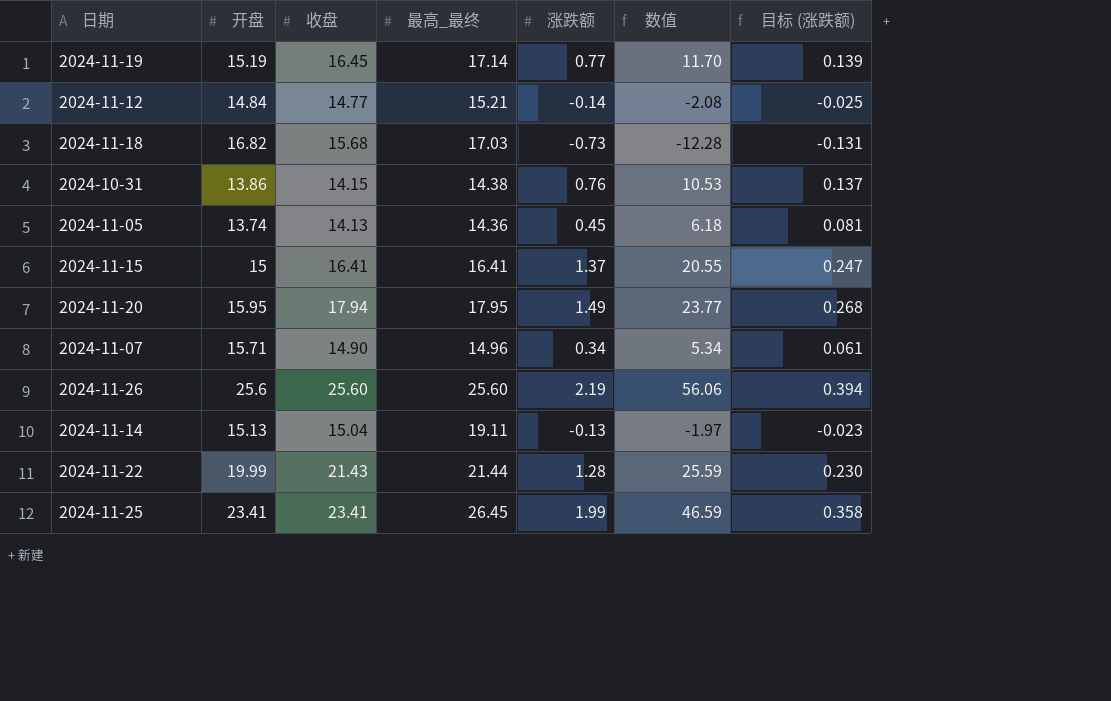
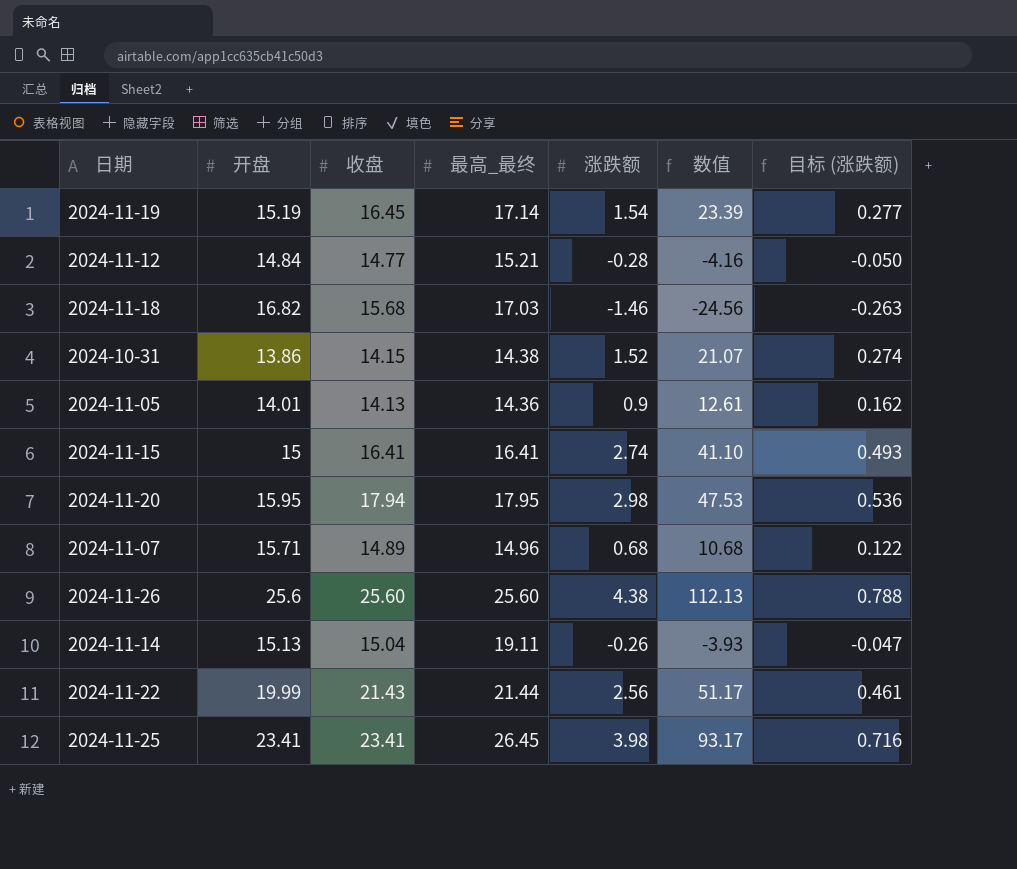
2024-11-19 | 涨跌额: 0.77 -> 1.54
2024-11-19 | 数值: 11.70 -> 23.39
2024-11-19 | 目标 (涨跌额): 0.139 -> 0.277
2024-11-12 | 涨跌额: -0.14 -> -0.28
2024-11-12 | 数值: -2.08 -> -4.16
2024-11-12 | 目标 (涨跌额): -0.025 -> -0.050
2024-11-18 | 涨跌额: -0.73 -> -1.46
2024-11-18 | 数值: -12.28 -> -24.56
2024-11-18 | 目标 (涨跌额): -0.131 -> -0.263
2024-10-31 | 涨跌额: 0.76 -> 1.52
2024-10-31 | 数值: 10.53 -> 21.07
2024-10-31 | 目标 (涨跌额): 0.137 -> 0.274
2024-11-05 | 开盘: 13.74 -> 14.01
2024-11-05 | 涨跌额: 0.45 -> 0.9
2024-11-05 | 数值: 6.18 -> 12.61
2024-11-05 | 目标 (涨跌额): 0.081 -> 0.162
2024-11-15 | 涨跌额: 1.37 -> 2.74
2024-11-15 | 数值: 20.55 -> 41.10
2024-11-15 | 目标 (涨跌额): 0.247 -> 0.493
2024-11-20 | 涨跌额: 1.49 -> 2.98
2024-11-20 | 数值: 23.77 -> 47.53
2024-11-20 | 目标 (涨跌额): 0.268 -> 0.536
2024-11-07 | 收盘: 14.90 -> 14.89
2024-11-07 | 涨跌额: 0.34 -> 0.68
2024-11-07 | 数值: 5.34 -> 10.68
2024-11-07 | 目标 (涨跌额): 0.061 -> 0.122
2024-11-26 | 涨跌额: 2.19 -> 4.38
2024-11-26 | 数值: 56.06 -> 112.13
2024-11-26 | 目标 (涨跌额): 0.394 -> 0.788
2024-11-14 | 涨跌额: -0.13 -> -0.26
2024-11-14 | 数值: -1.97 -> -3.93
2024-11-14 | 目标 (涨跌额): -0.023 -> -0.047
2024-11-22 | 涨跌额: 1.28 -> 2.56
2024-11-22 | 数值: 25.59 -> 51.17
2024-11-22 | 目标 (涨跌额): 0.230 -> 0.461
2024-11-25 | 涨跌额: 1.99 -> 3.98
2024-11-25 | 数值: 46.59 -> 93.17
2024-11-25 | 目标 (涨跌额): 0.358 -> 0.716

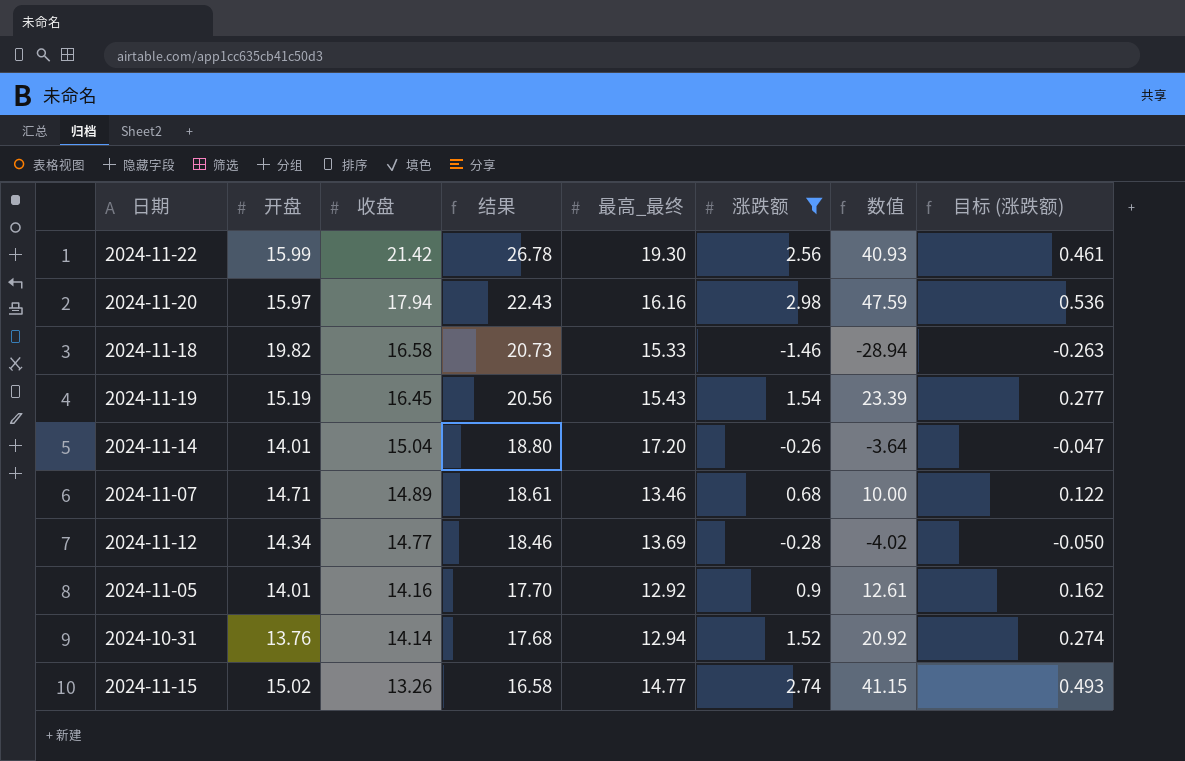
filter: none -> 涨跌额 <= 2.98
row order: none -> 收盘 descending
column 结果 | formula: none -> [收盘] * 1.25
2024-11-22 | 开盘: 19.99 -> 15.99
2024-11-22 | 收盘: 21.43 -> 21.42
2024-11-22 | 最高_最终: 21.44 -> 19.30
2024-11-22 | 数值: 51.17 -> 40.93
2024-11-20 | 开盘: 15.95 -> 15.97
2024-11-20 | 最高_最终: 17.95 -> 16.16
2024-11-20 | 数值: 47.53 -> 47.59
2024-11-18 | 开盘: 16.82 -> 19.82
2024-11-18 | 收盘: 15.68 -> 16.58
2024-11-18 | 最高_最终: 17.03 -> 15.33
2024-11-18 | 数值: -24.56 -> -28.94
2024-11-19 | 最高_最终: 17.14 -> 15.43
2024-11-14 | 开盘: 15.13 -> 14.01
2024-11-14 | 最高_最终: 19.11 -> 17.20
2024-11-14 | 数值: -3.93 -> -3.64
2024-11-07 | 开盘: 15.71 -> 14.71
2024-11-07 | 最高_最终: 14.96 -> 13.46
2024-11-07 | 数值: 10.68 -> 10.00
2024-11-12 | 开盘: 14.84 -> 14.34
2024-11-12 | 最高_最终: 15.21 -> 13.69
2024-11-12 | 数值: -4.16 -> -4.02
2024-11-05 | 收盘: 14.13 -> 14.16
2024-11-05 | 最高_最终: 14.36 -> 12.92
2024-10-31 | 开盘: 13.86 -> 13.76
2024-10-31 | 收盘: 14.15 -> 14.14
2024-10-31 | 最高_最终: 14.38 -> 12.94
2024-10-31 | 数值: 21.07 -> 20.92
2024-11-15 | 开盘: 15 -> 15.02
2024-11-15 | 收盘: 16.41 -> 13.26
2024-11-15 | 最高_最终: 16.41 -> 14.77
2024-11-15 | 数值: 41.10 -> 41.15

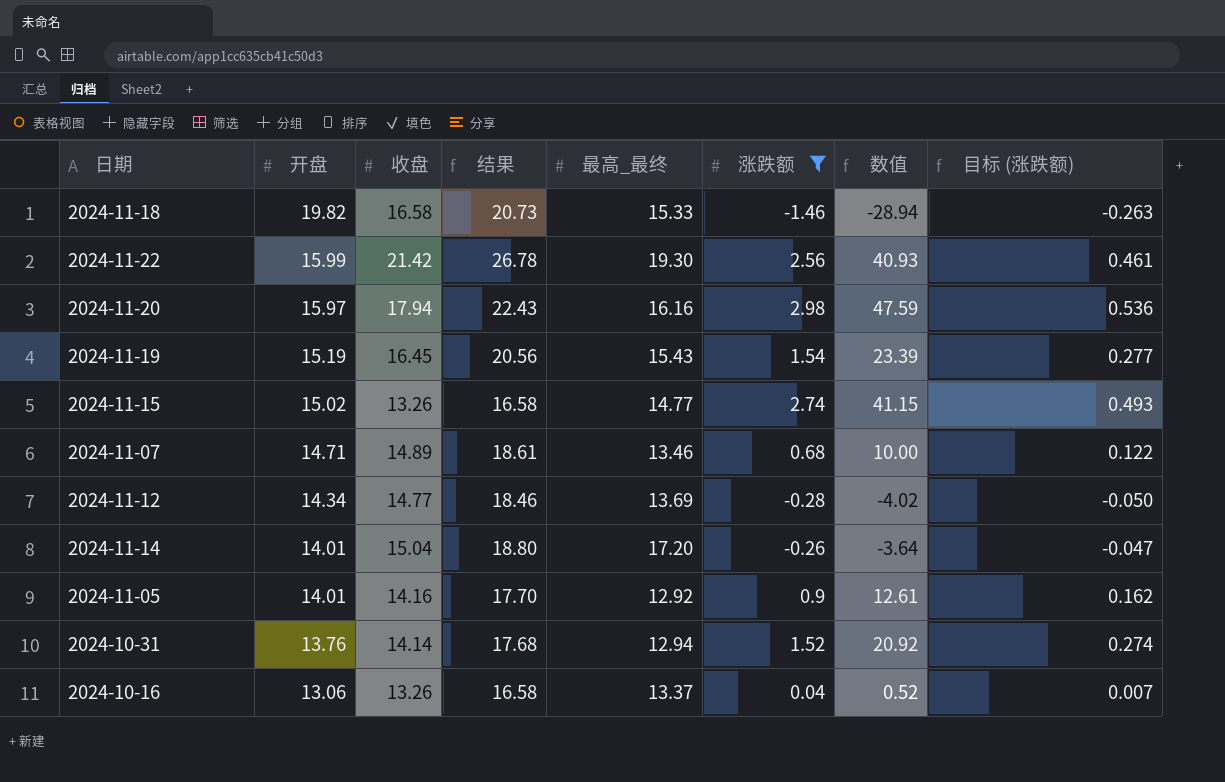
row order: 收盘 descending -> 开盘 descending
row 2024-10-16: none -> 13.06 | 13.26 | 16.58 | 13.37 | 0.04 | 0.52 | 0.007

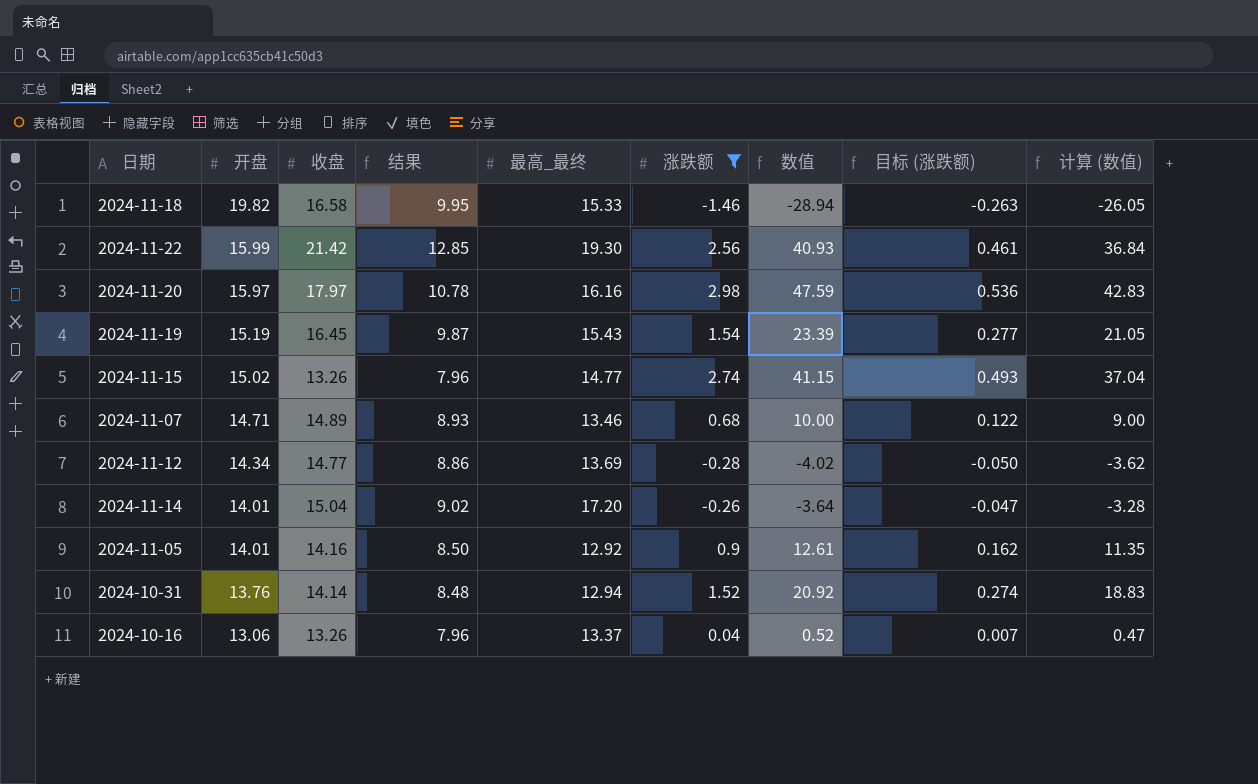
column 结果 | formula: [收盘] * 1.25 -> [收盘] * 0.6
column 计算 (数值) | formula: none -> [数值] * 0.9
2024-11-20 | 收盘: 17.94 -> 17.97

